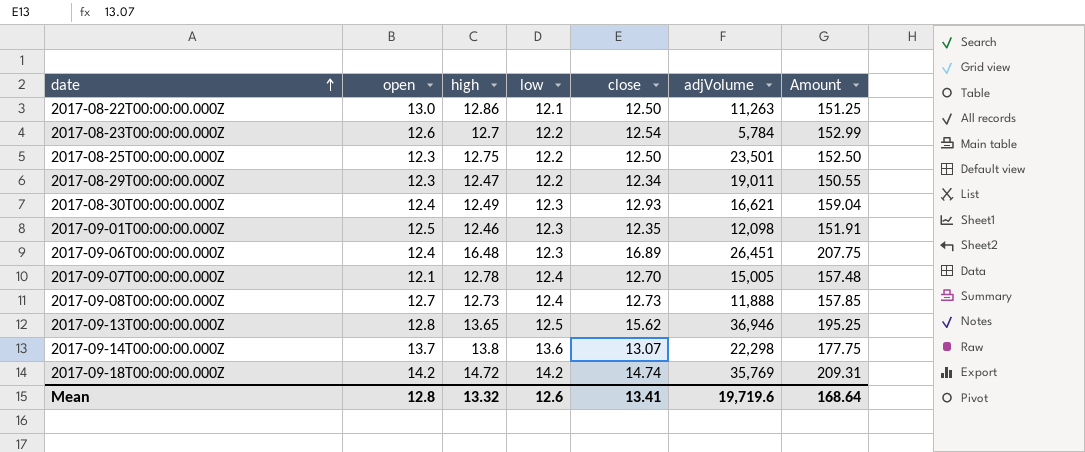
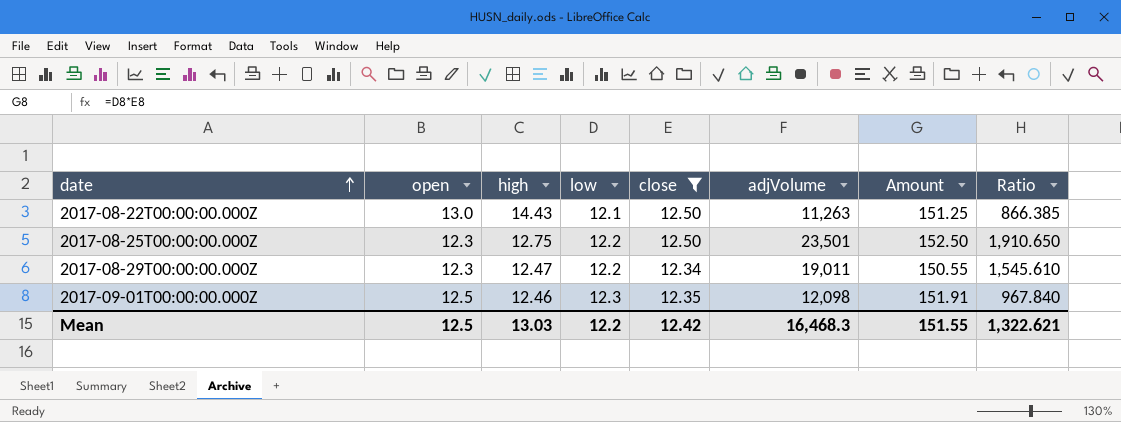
filter: none -> close <= 12.50
column Ratio | formula: none -> [adjVolume] / [open]
2017-08-22T00:00:00.000Z | high: 12.86 -> 14.43
Mean | open: 12.8 -> 12.5
Mean | high: 13.32 -> 13.03
Mean | low: 12.6 -> 12.2
Mean | close: 13.41 -> 12.42
Mean | adjVolume: 19,719.6 -> 16,468.3
Mean | Amount: 168.64 -> 151.55

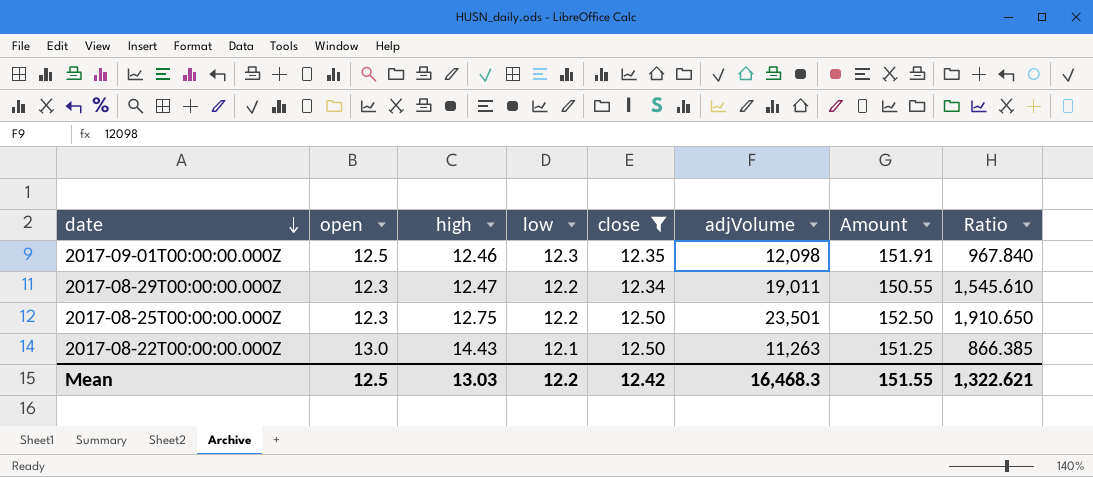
row order: date ascending -> date descending

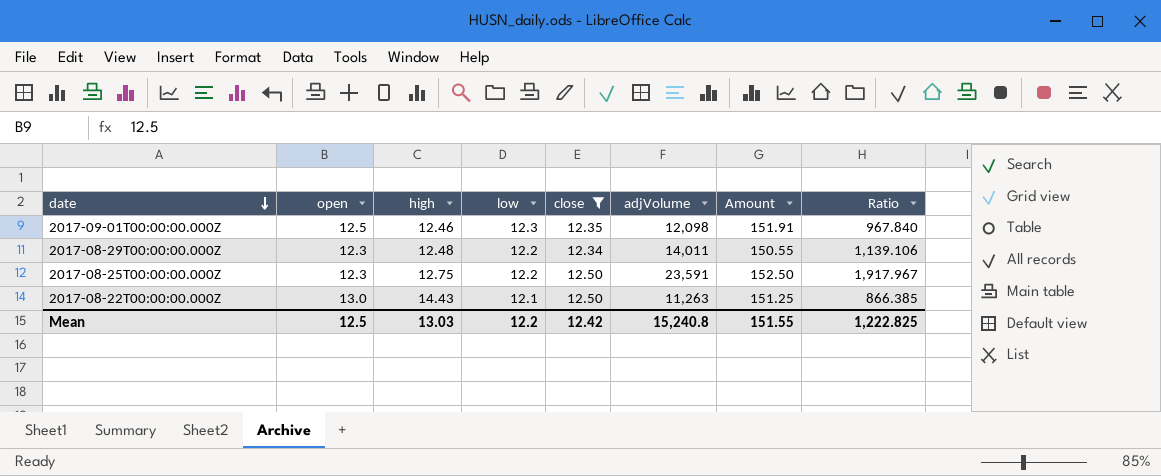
2017-08-29T00:00:00.000Z | high: 12.47 -> 12.48
2017-08-29T00:00:00.000Z | adjVolume: 19,011 -> 14,011
2017-08-29T00:00:00.000Z | Ratio: 1,545.610 -> 1,139.106
2017-08-25T00:00:00.000Z | adjVolume: 23,501 -> 23,591
2017-08-25T00:00:00.000Z | Ratio: 1,910.650 -> 1,917.967
Mean | adjVolume: 16,468.3 -> 15,240.8
Mean | Ratio: 1,322.621 -> 1,222.825

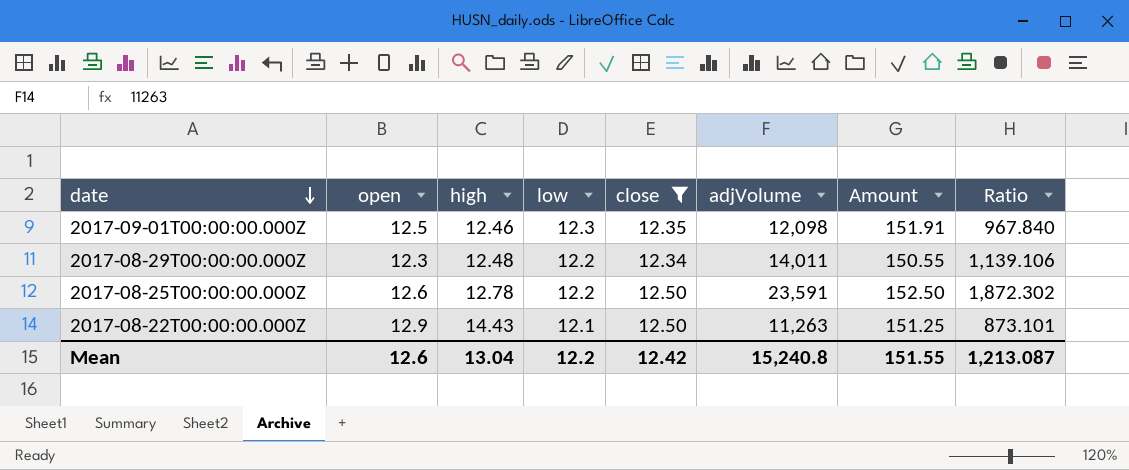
2017-08-25T00:00:00.000Z | open: 12.3 -> 12.6
2017-08-25T00:00:00.000Z | high: 12.75 -> 12.78
2017-08-25T00:00:00.000Z | Ratio: 1,917.967 -> 1,872.302
2017-08-22T00:00:00.000Z | open: 13.0 -> 12.9
2017-08-22T00:00:00.000Z | Ratio: 866.385 -> 873.101
Mean | open: 12.5 -> 12.6
Mean | high: 13.03 -> 13.04
Mean | Ratio: 1,222.825 -> 1,213.087

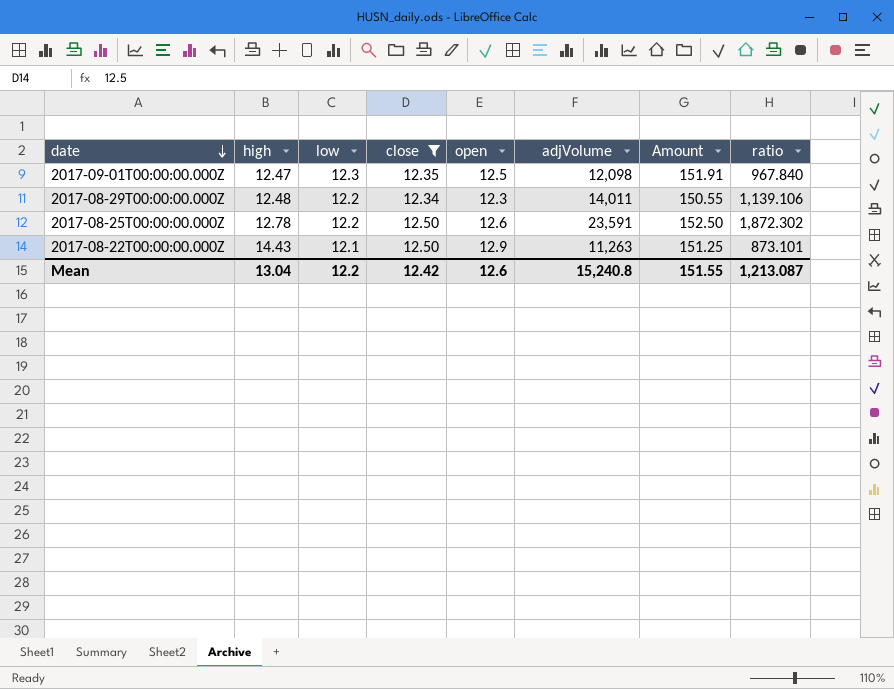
column open | position: 2 -> 5
column name: Ratio -> ratio
2017-09-01T00:00:00.000Z | high: 12.46 -> 12.47

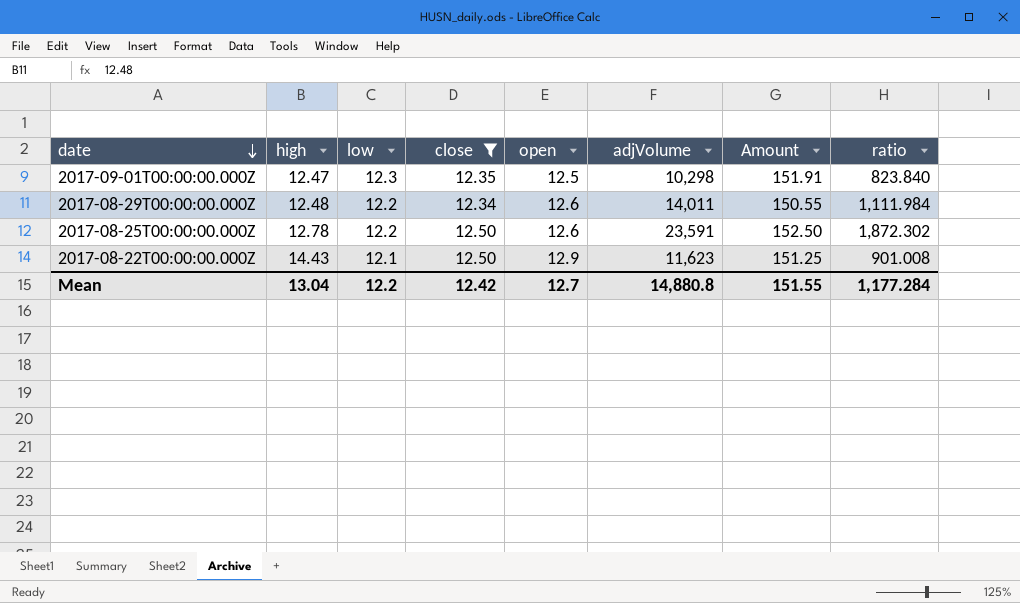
2017-09-01T00:00:00.000Z | adjVolume: 12,098 -> 10,298
2017-09-01T00:00:00.000Z | ratio: 967.840 -> 823.840
2017-08-29T00:00:00.000Z | open: 12.3 -> 12.6
2017-08-29T00:00:00.000Z | ratio: 1,139.106 -> 1,111.984
2017-08-22T00:00:00.000Z | adjVolume: 11,263 -> 11,623
2017-08-22T00:00:00.000Z | ratio: 873.101 -> 901.008
Mean | open: 12.6 -> 12.7
Mean | adjVolume: 15,240.8 -> 14,880.8
Mean | ratio: 1,213.087 -> 1,177.284

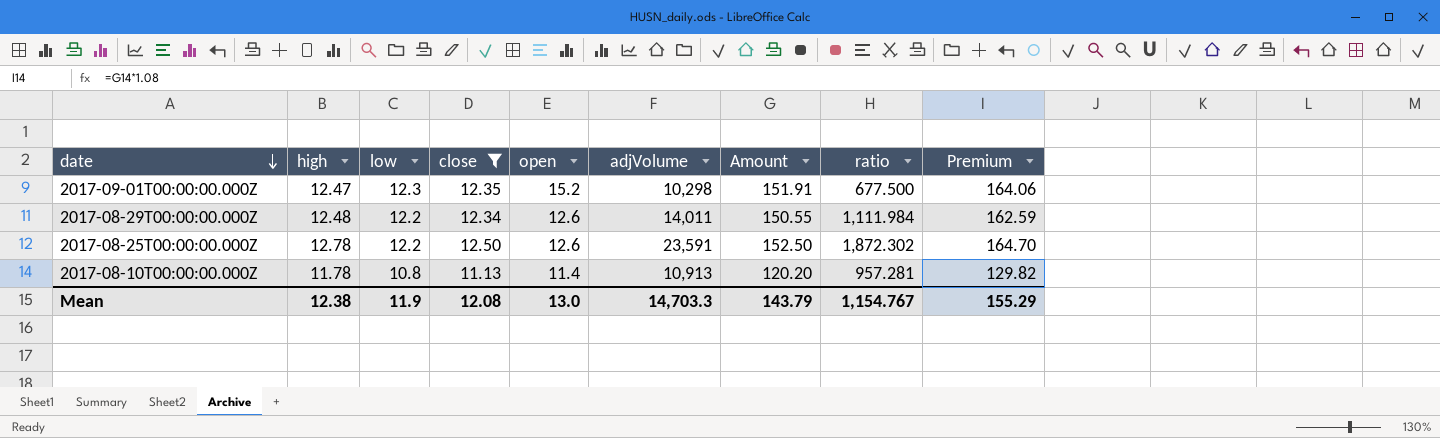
column Premium | formula: none -> [Amount] * 1.08
row 2017-08-22T00:00:00.000Z: 14.43 | 12.1 | 12.50 | 12.9 | 11,623 | 151.25 | 901.008 -> none
2017-09-01T00:00:00.000Z | open: 12.5 -> 15.2
2017-09-01T00:00:00.000Z | ratio: 823.840 -> 677.500
row 2017-08-10T00:00:00.000Z: none -> 11.78 | 10.8 | 11.13 | 11.4 | 10,913 | 120.20 | 957.281 | 129.82
Mean | high: 13.04 -> 12.38
Mean | low: 12.2 -> 11.9
Mean | close: 12.42 -> 12.08
Mean | open: 12.7 -> 13.0
Mean | adjVolume: 14,880.8 -> 14,703.3
Mean | Amount: 151.55 -> 143.79
Mean | ratio: 1,177.284 -> 1,154.767

